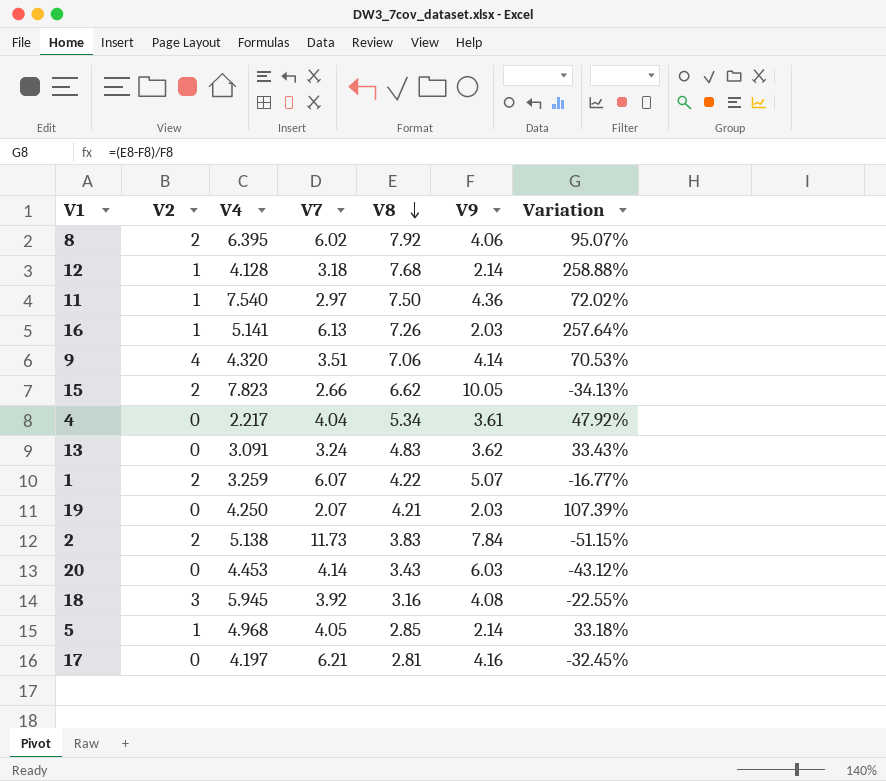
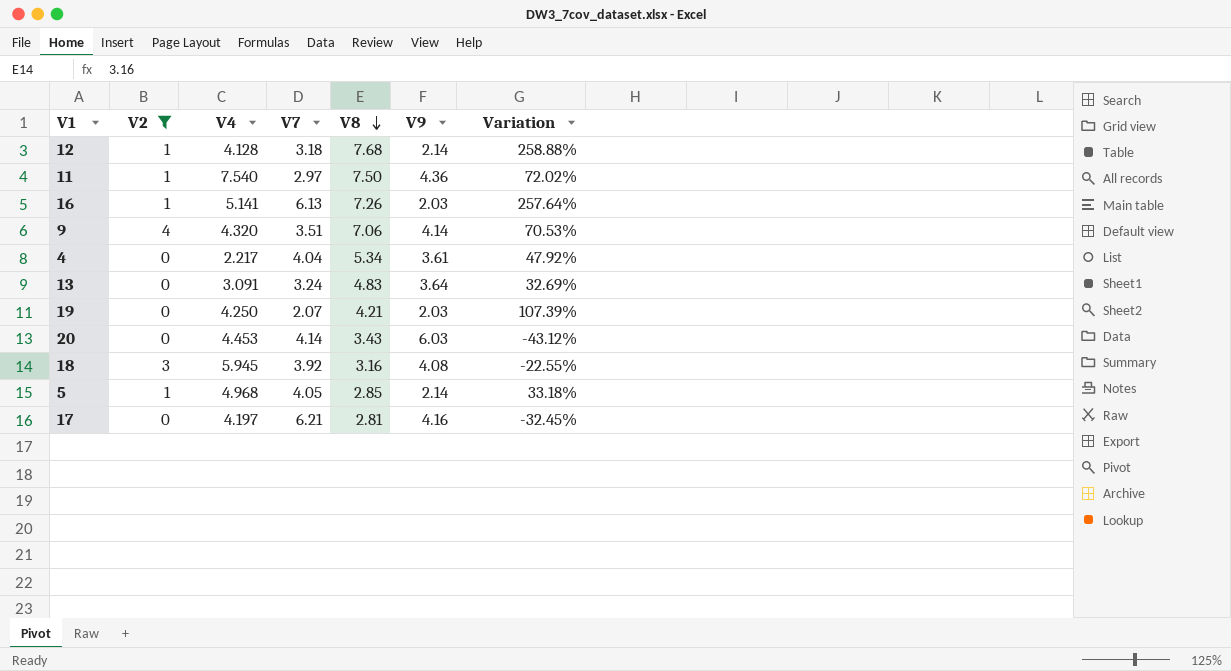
filter: none -> V2 != 2
13 | V9: 3.62 -> 3.64
13 | Variation: 33.43% -> 32.69%

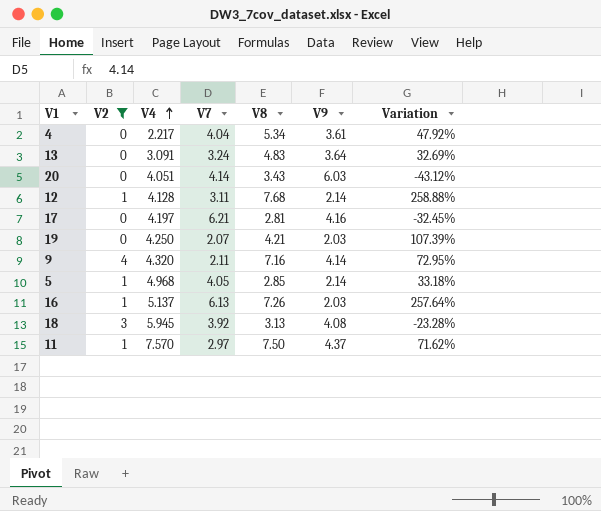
row order: V8 descending -> V4 ascending
20 | V4: 4.453 -> 4.051
12 | V7: 3.18 -> 3.11
9 | V7: 3.51 -> 2.11
9 | V8: 7.06 -> 7.16
9 | Variation: 70.53% -> 72.95%
16 | V4: 5.141 -> 5.137
18 | V8: 3.16 -> 3.13
18 | Variation: -22.55% -> -23.28%
11 | V4: 7.540 -> 7.570
11 | V9: 4.36 -> 4.37
11 | Variation: 72.02% -> 71.62%

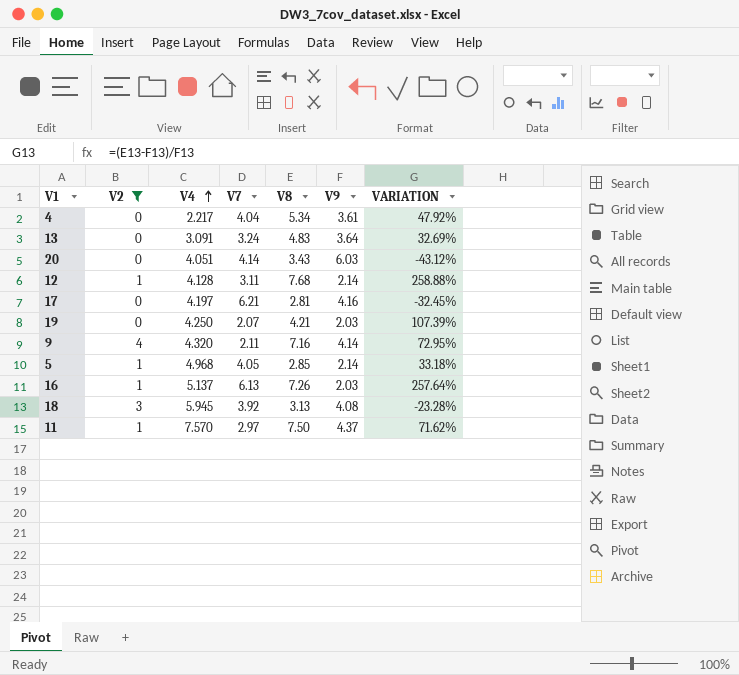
column name: Variation -> VARIATION

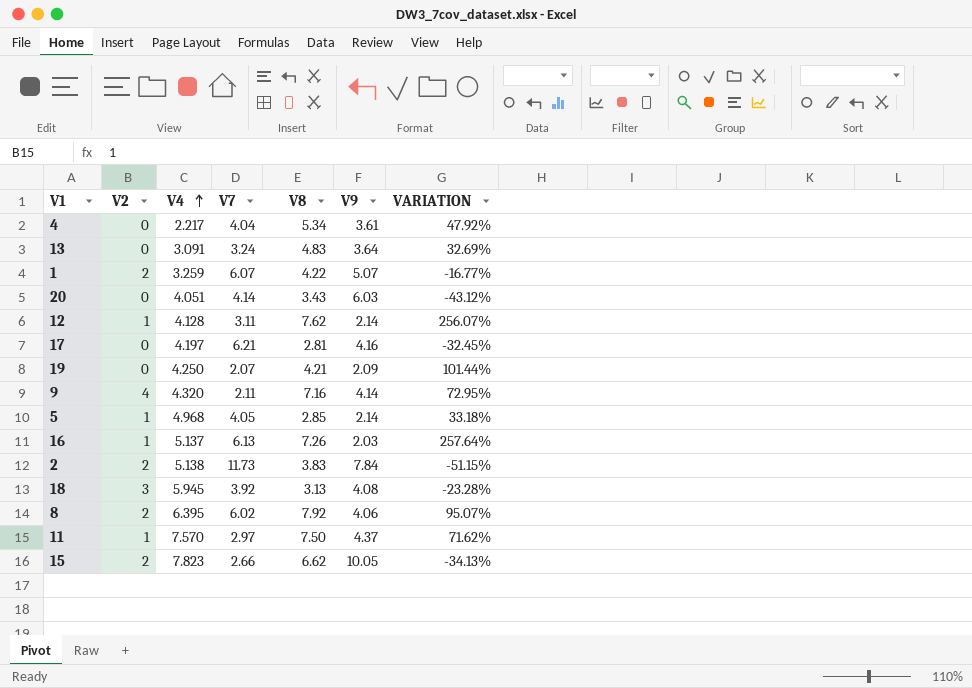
filter: V2 != 2 -> none
12 | V8: 7.68 -> 7.62
12 | VARIATION: 258.88% -> 256.07%
19 | V9: 2.03 -> 2.09
19 | VARIATION: 107.39% -> 101.44%

